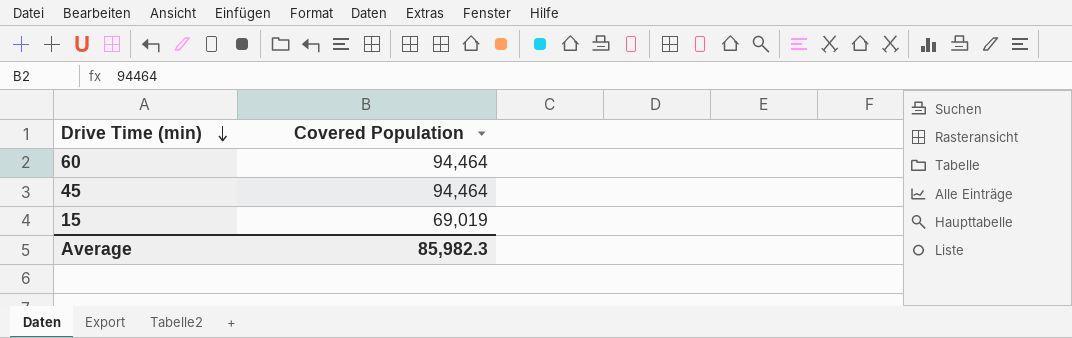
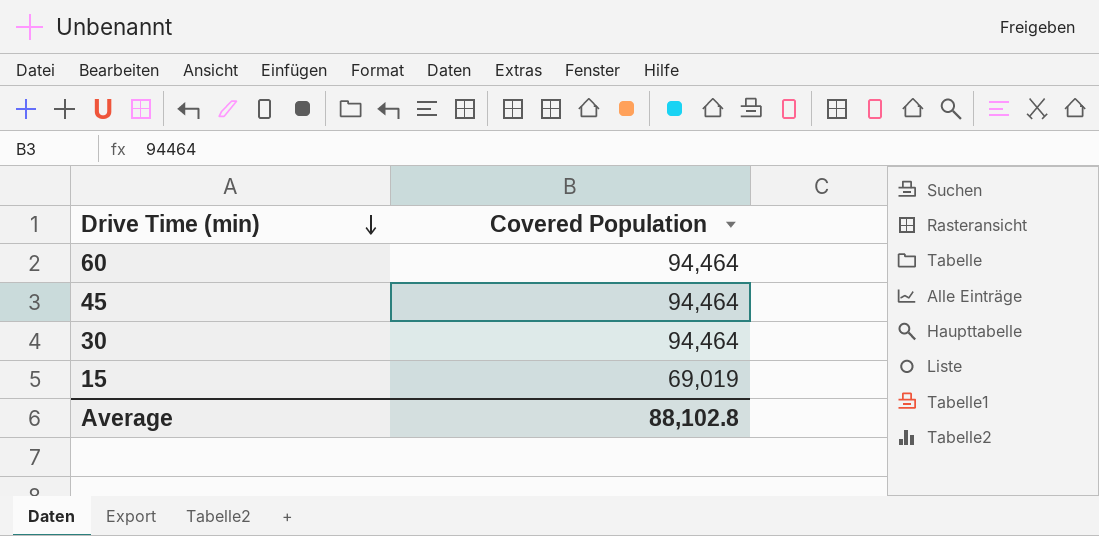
row 30: none -> 94,464
Average | Covered Population: 85,982.3 -> 88,102.8

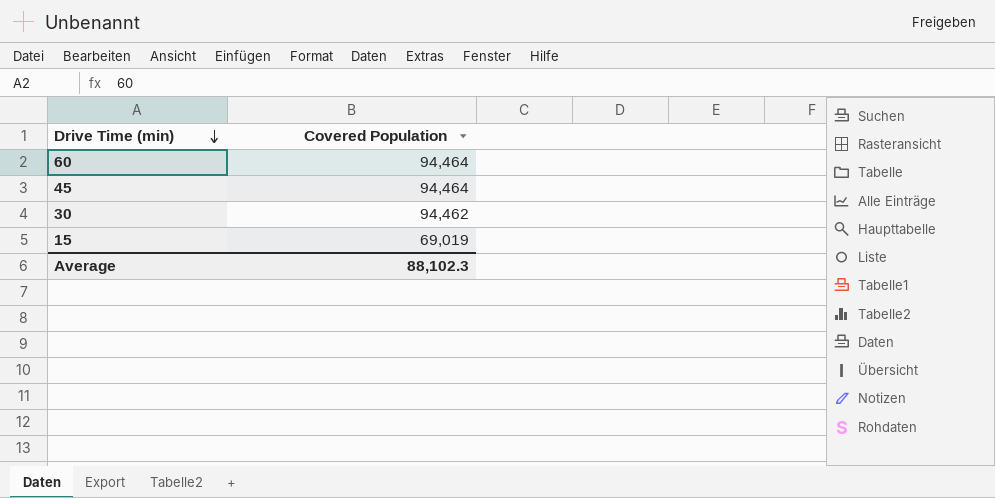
30 | Covered Population: 94,464 -> 94,462
Average | Covered Population: 88,102.8 -> 88,102.3

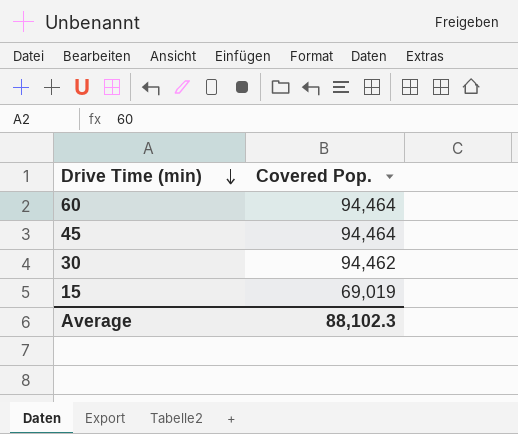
column name: Covered Population -> Covered Pop.

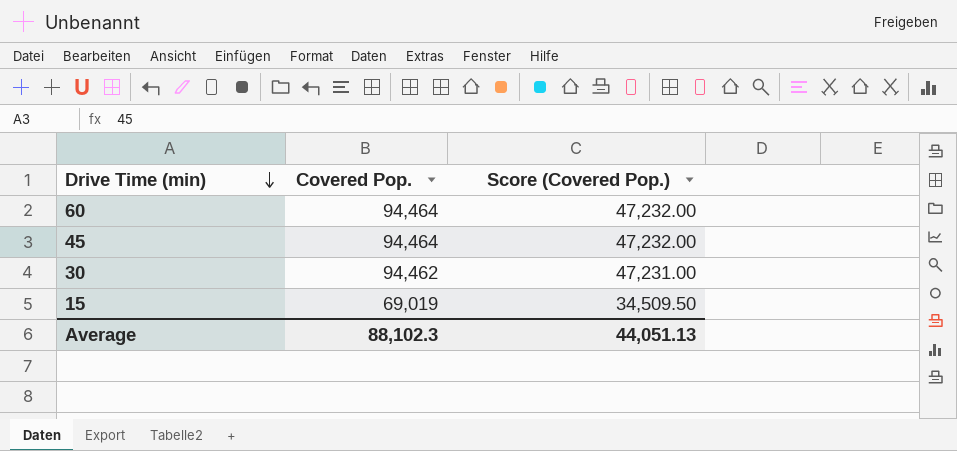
column Score (Covered Pop.) | formula: none -> [Covered Pop.] * 0.5

